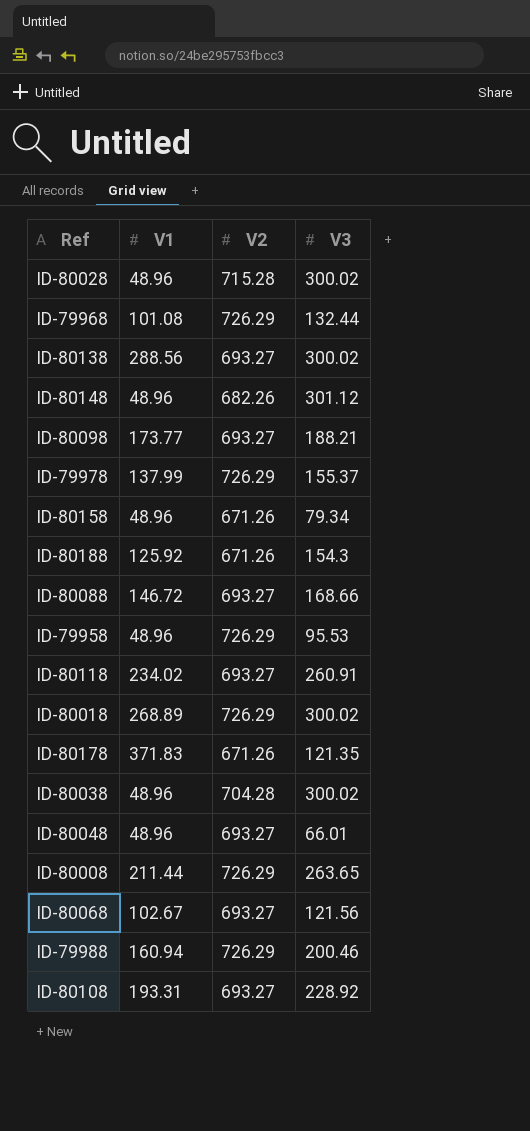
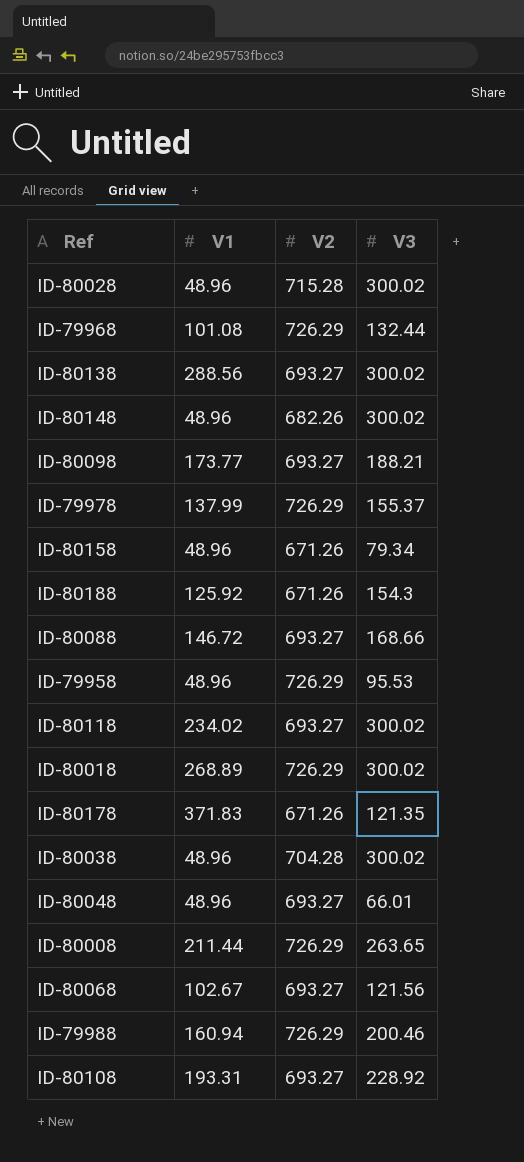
ID-80148 | V3: 301.12 -> 300.02
ID-80118 | V3: 260.91 -> 300.02

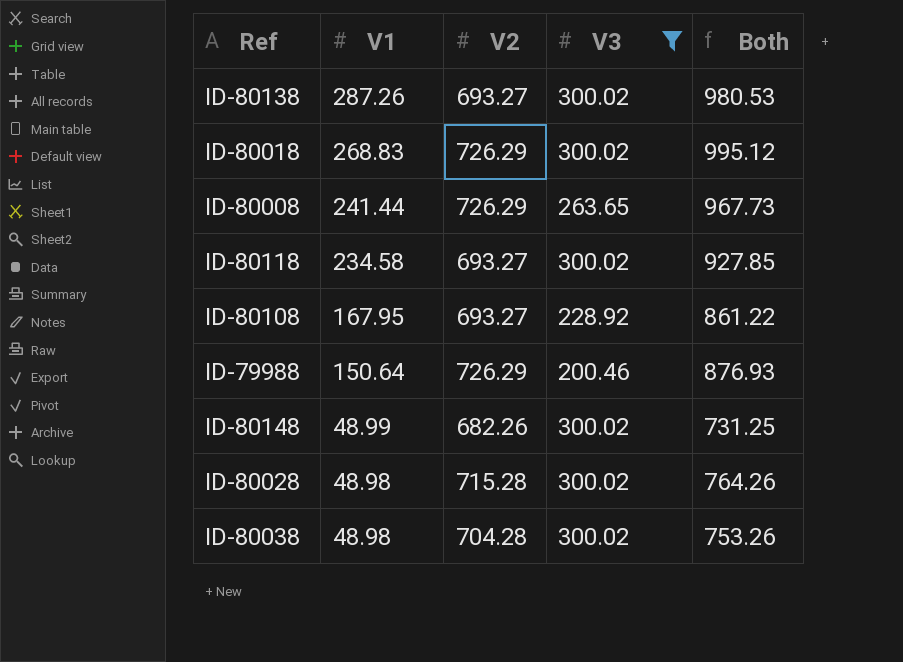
filter: none -> V3 >= 200.46
row order: none -> V1 descending
column Both | formula: none -> [V1] + [V2]
ID-80138 | V1: 288.56 -> 287.26
ID-80018 | V1: 268.89 -> 268.83
ID-80008 | V1: 211.44 -> 241.44
ID-80118 | V1: 234.02 -> 234.58
ID-80108 | V1: 193.31 -> 167.95
ID-79988 | V1: 160.94 -> 150.64
ID-80148 | V1: 48.96 -> 48.99
ID-80028 | V1: 48.96 -> 48.98
ID-80038 | V1: 48.96 -> 48.98

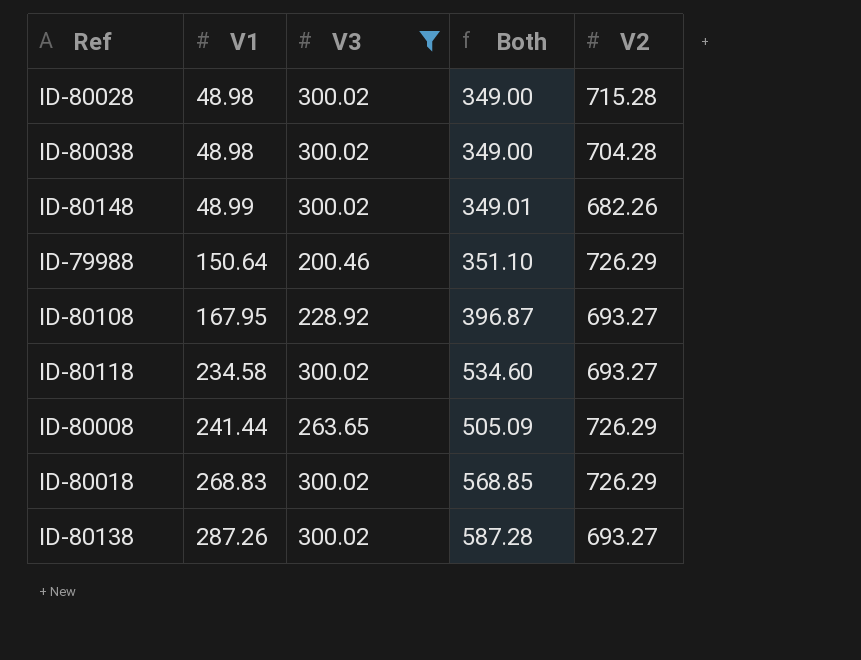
row order: V1 descending -> V1 ascending
column Both | formula: [V1] + [V2] -> [V1] + [V3]
column V2 | position: 3 -> 5

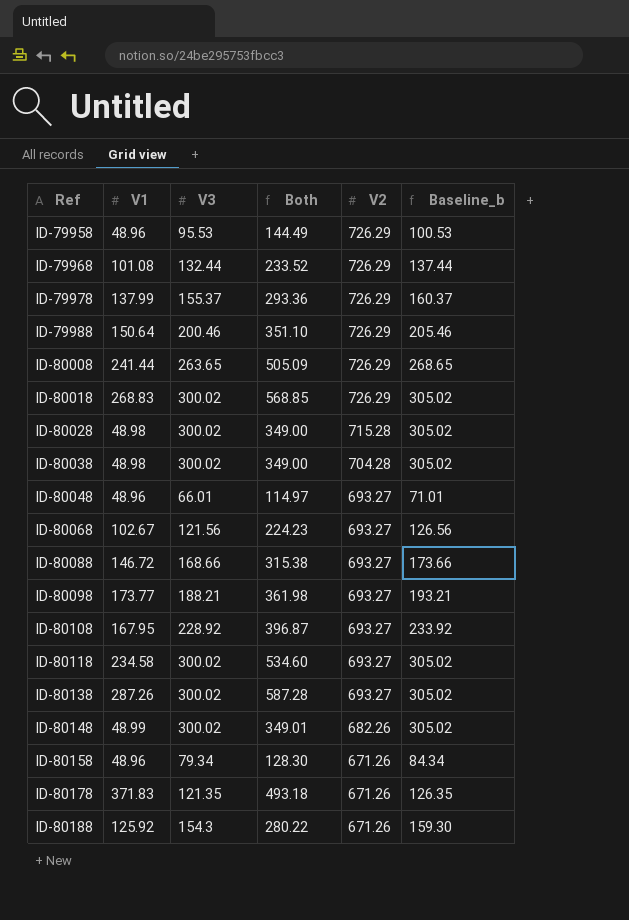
filter: V3 >= 200.46 -> none
row order: V1 ascending -> Ref ascending
column Baseline_b | formula: none -> [V3] + 5

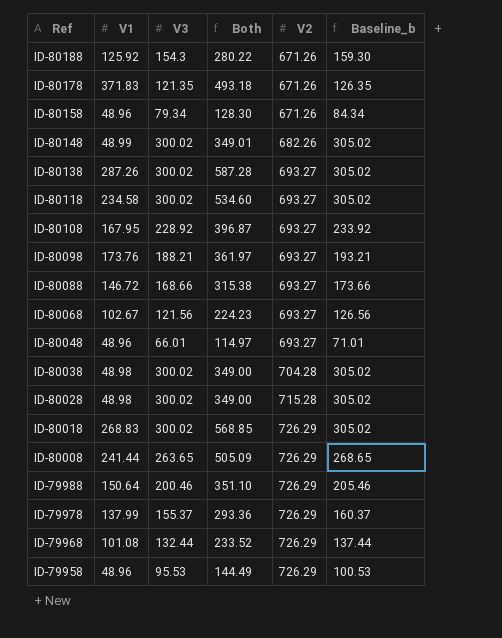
row order: Ref ascending -> Ref descending
ID-80098 | V1: 173.77 -> 173.76
ID-80098 | Both: 361.98 -> 361.97

